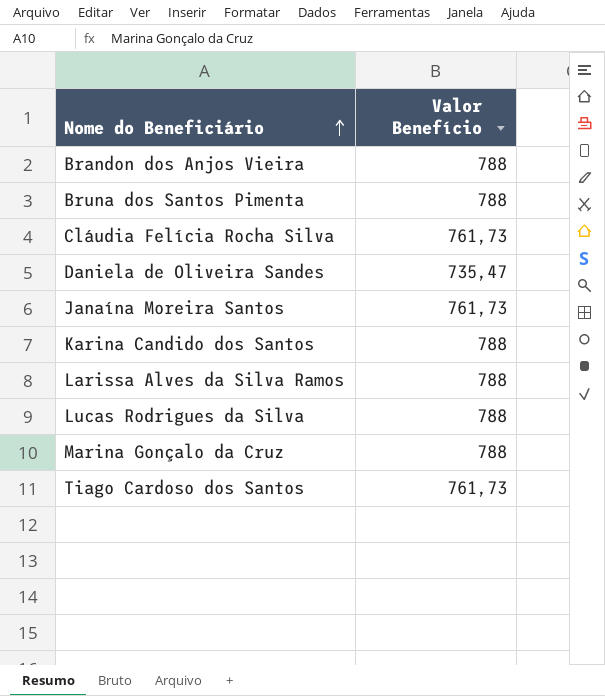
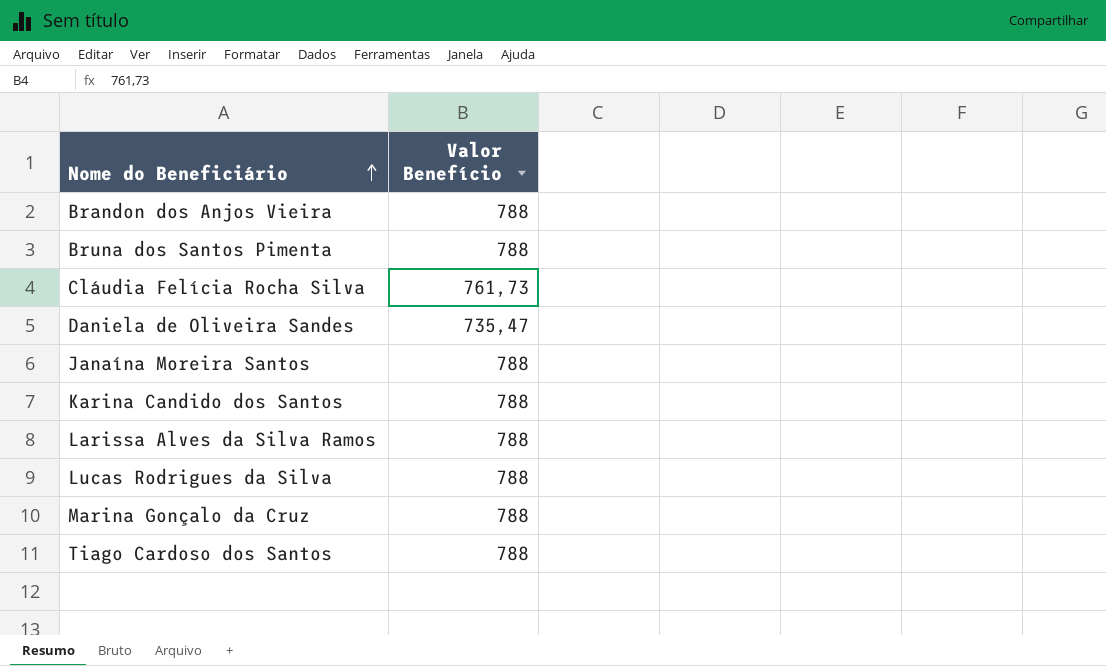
Janaína Moreira Santos | Valor Benefício: 761,73 -> 788
Tiago Cardoso dos Santos | Valor Benefício: 761,73 -> 788

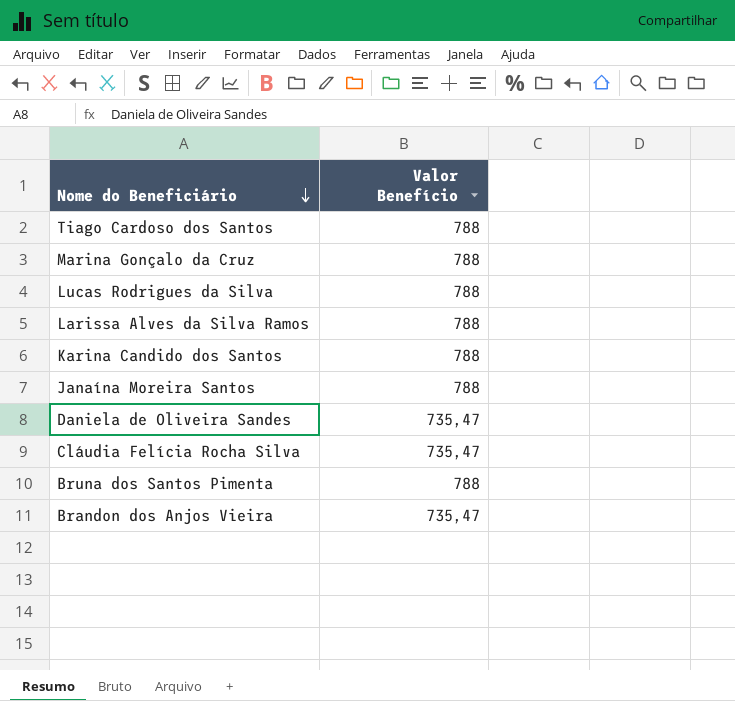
row order: Nome do Beneficiário ascending -> Nome do Beneficiário descending
Cláudia Felícia Rocha Silva | Valor Benefício: 761,73 -> 735,47
Brandon dos Anjos Vieira | Valor Benefício: 788 -> 735,47

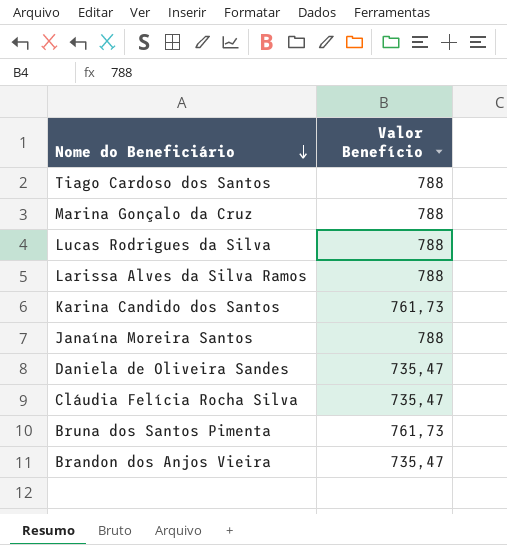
Karina Candido dos Santos | Valor Benefício: 788 -> 761,73
Bruna dos Santos Pimenta | Valor Benefício: 788 -> 761,73

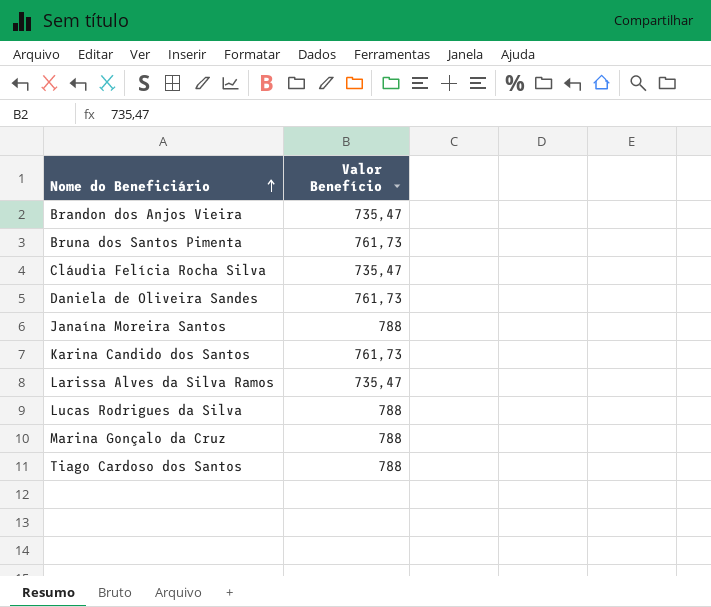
row order: Nome do Beneficiário descending -> Nome do Beneficiário ascending
Daniela de Oliveira Sandes | Valor Benefício: 735,47 -> 761,73
Larissa Alves da Silva Ramos | Valor Benefício: 788 -> 735,47

